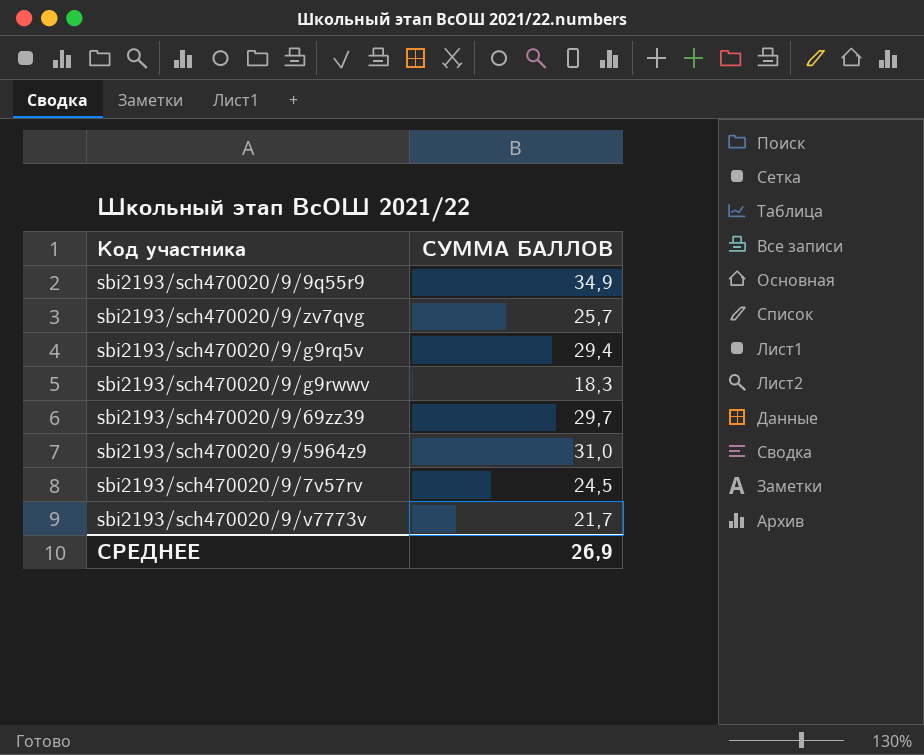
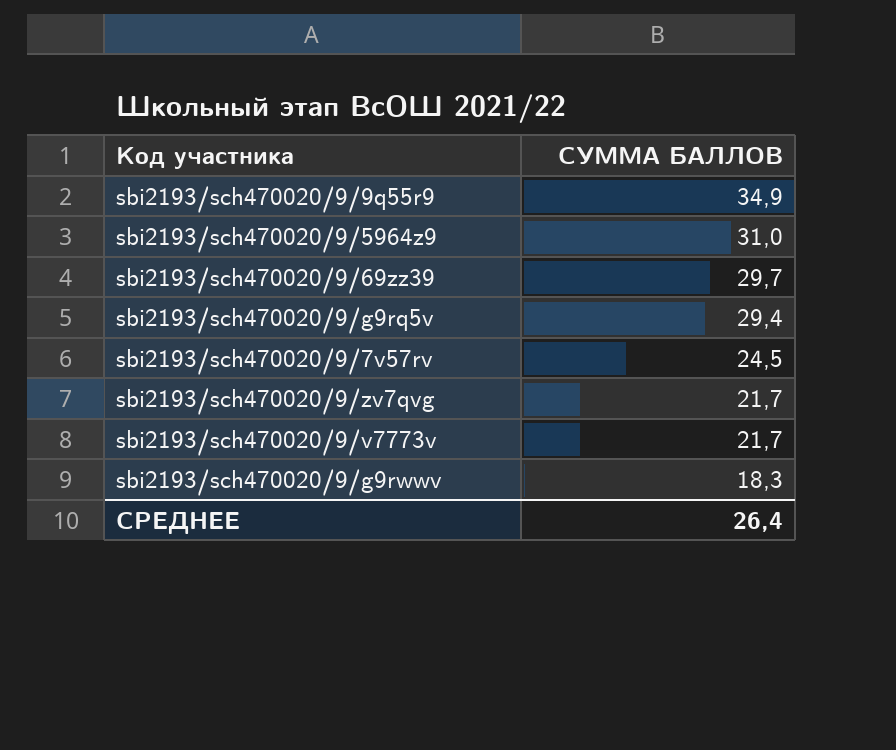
row order: none -> СУММА БАЛЛОВ descending
sbi2193/sch470020/9/zv7qvg | СУММА БАЛЛОВ: 25,7 -> 21,7
СРЕДНЕЕ | СУММА БАЛЛОВ: 26,9 -> 26,4

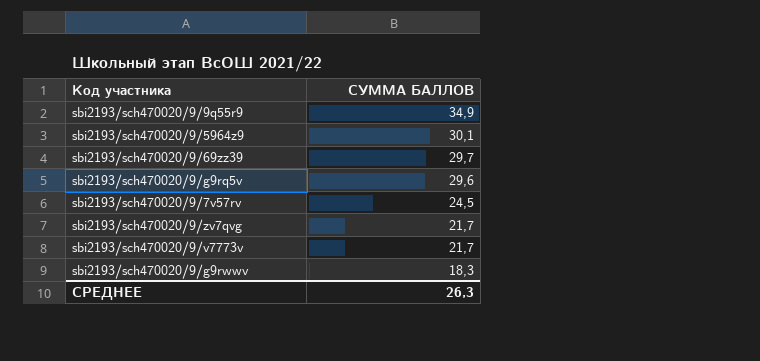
sbi2193/sch470020/9/5964z9 | СУММА БАЛЛОВ: 31,0 -> 30,1
sbi2193/sch470020/9/g9rq5v | СУММА БАЛЛОВ: 29,4 -> 29,6
СРЕДНЕЕ | СУММА БАЛЛОВ: 26,4 -> 26,3

